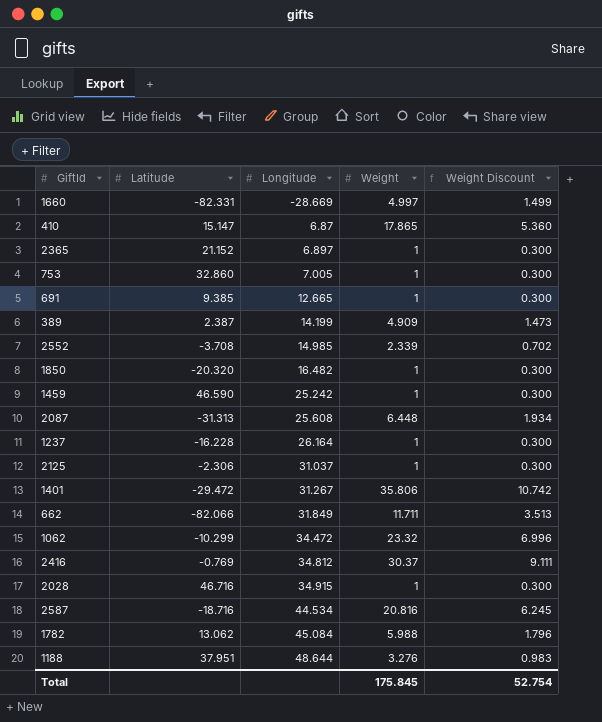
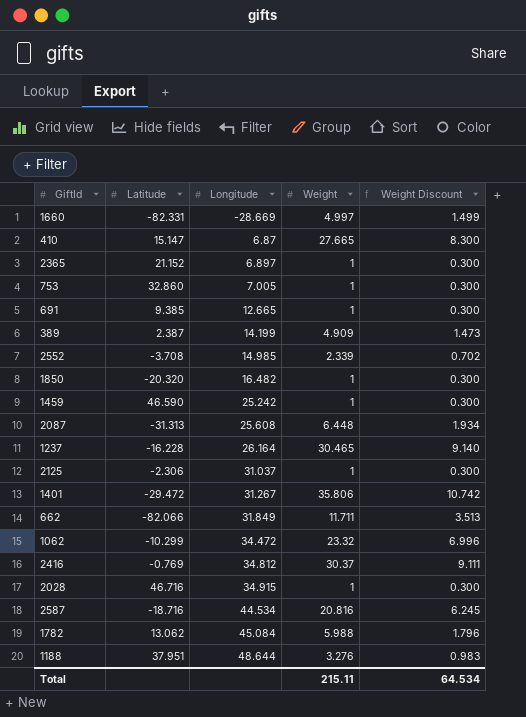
410 | Weight: 17.865 -> 27.665
410 | Weight Discount: 5.360 -> 8.300
1237 | Weight: 1 -> 30.465
1237 | Weight Discount: 0.300 -> 9.140
Total | Weight: 175.845 -> 215.11
Total | Weight Discount: 52.754 -> 64.534

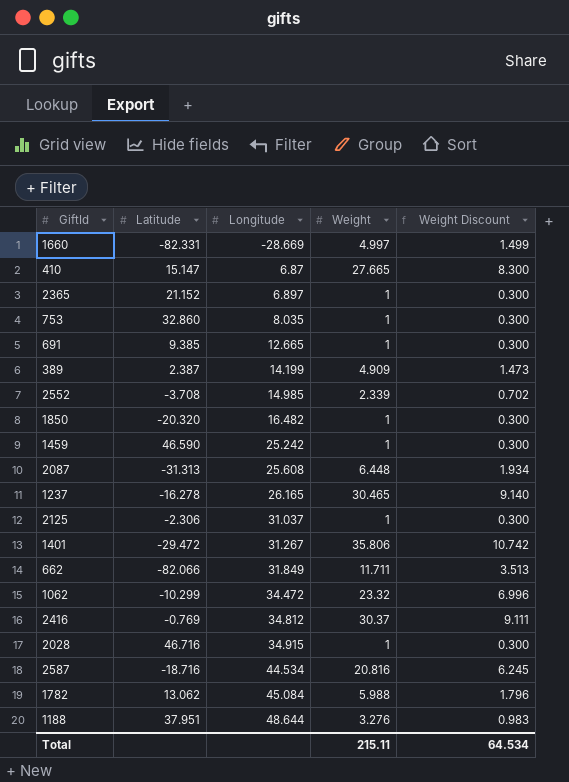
753 | Longitude: 7.005 -> 8.035
1237 | Latitude: -16.228 -> -16.278
1237 | Longitude: 26.164 -> 26.165

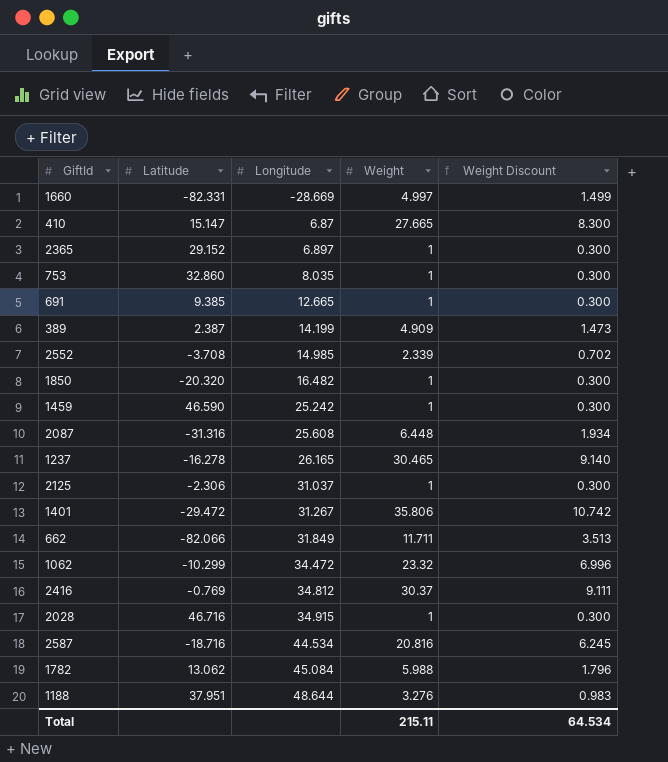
2365 | Latitude: 21.152 -> 29.152
2087 | Latitude: -31.313 -> -31.316

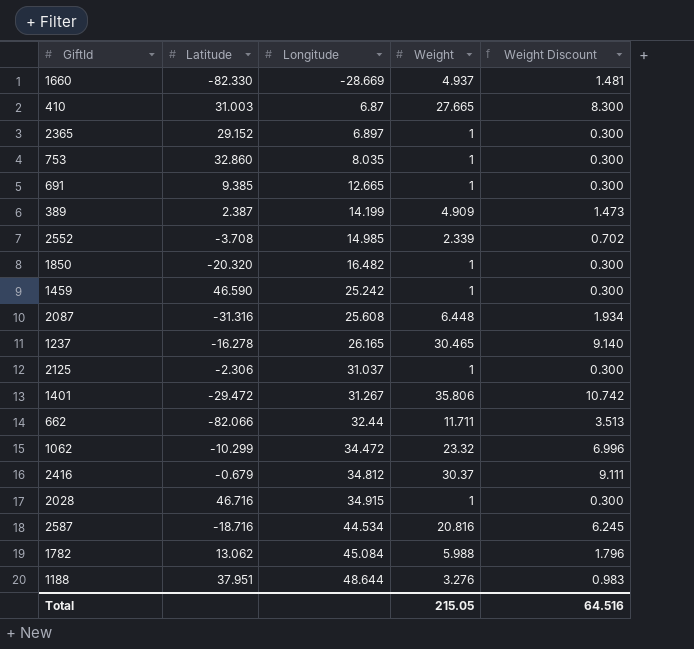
1660 | Latitude: -82.331 -> -82.330
1660 | Weight: 4.997 -> 4.937
1660 | Weight Discount: 1.499 -> 1.481
410 | Latitude: 15.147 -> 31.003
662 | Longitude: 31.849 -> 32.44
2416 | Latitude: -0.769 -> -0.679
Total | Weight: 215.11 -> 215.05
Total | Weight Discount: 64.534 -> 64.516

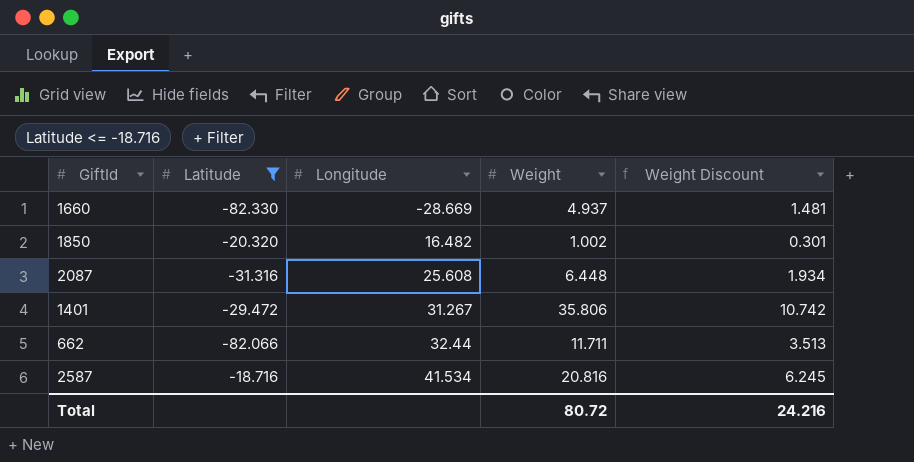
filter: none -> Latitude <= -18.716
1850 | Weight: 1 -> 1.002
1850 | Weight Discount: 0.300 -> 0.301
2587 | Longitude: 44.534 -> 41.534
Total | Weight: 215.05 -> 80.72
Total | Weight Discount: 64.516 -> 24.216

